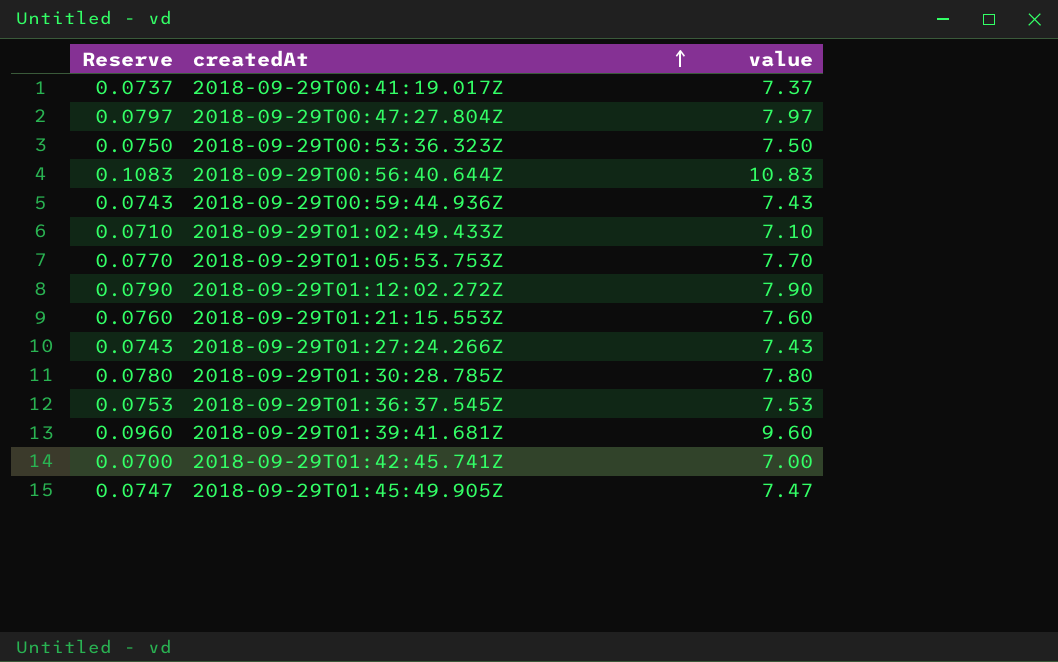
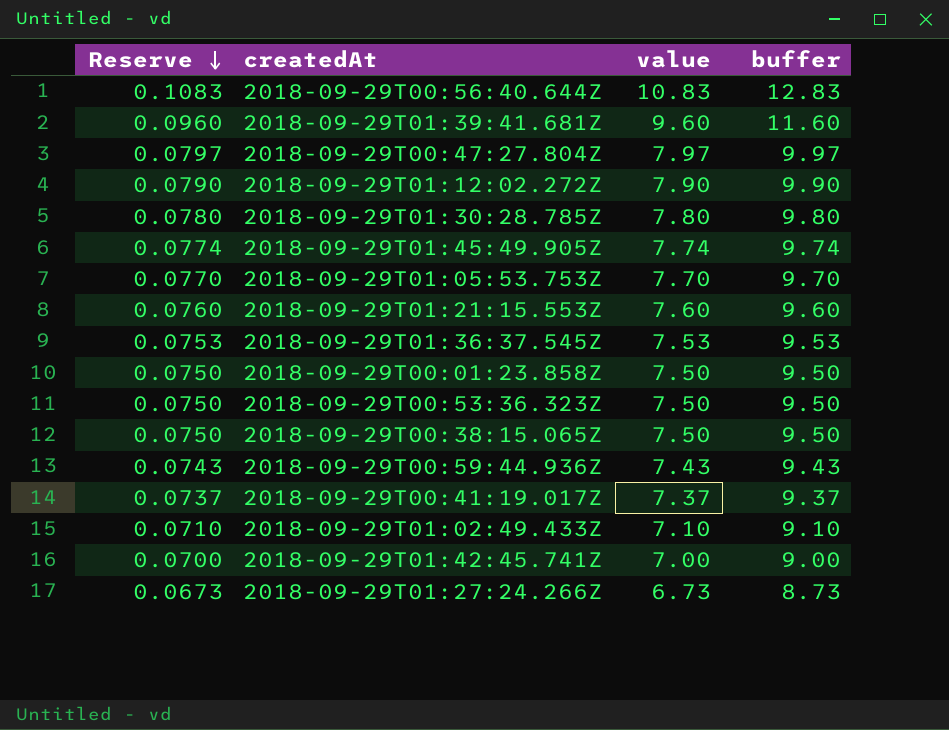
row order: createdAt ascending -> Reserve descending
column buffer | formula: none -> [value] + 2
2018-09-29T01:45:49.905Z | Reserve: 0.0747 -> 0.0774
2018-09-29T01:45:49.905Z | value: 7.47 -> 7.74
row 2018-09-29T00:01:23.858Z: none -> 0.0750 | 7.50 | 9.50
row 2018-09-29T00:38:15.065Z: none -> 0.0750 | 7.50 | 9.50
2018-09-29T01:27:24.266Z | Reserve: 0.0743 -> 0.0673
2018-09-29T01:27:24.266Z | value: 7.43 -> 6.73

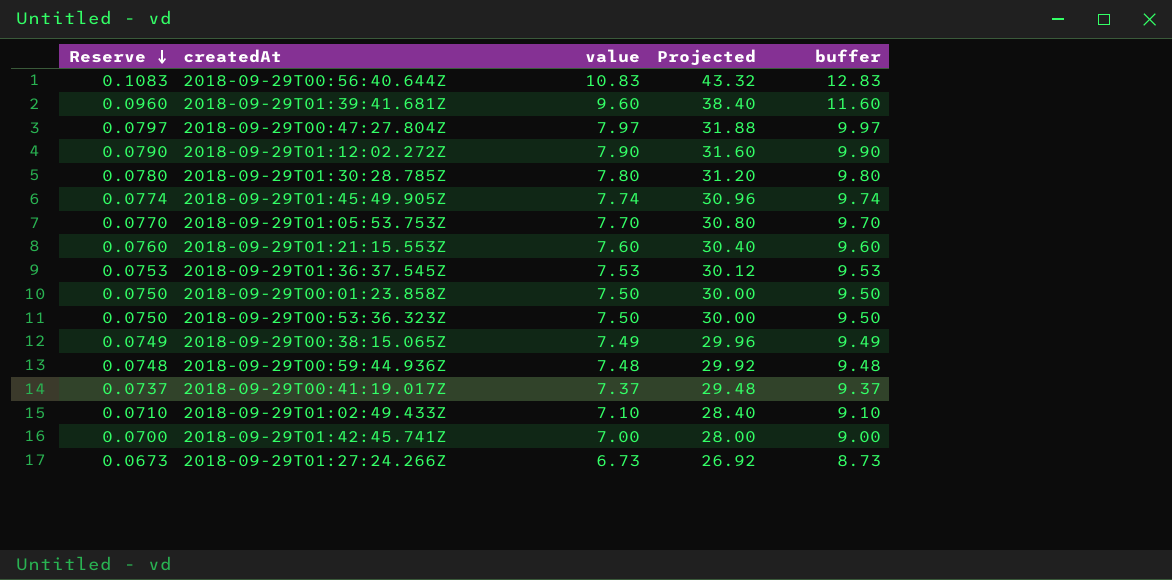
column Projected | formula: none -> [value] * 4
2018-09-29T00:38:15.065Z | Reserve: 0.0750 -> 0.0749
2018-09-29T00:38:15.065Z | value: 7.50 -> 7.49
2018-09-29T00:38:15.065Z | buffer: 9.50 -> 9.49
2018-09-29T00:59:44.936Z | Reserve: 0.0743 -> 0.0748
2018-09-29T00:59:44.936Z | value: 7.43 -> 7.48
2018-09-29T00:59:44.936Z | buffer: 9.43 -> 9.48

